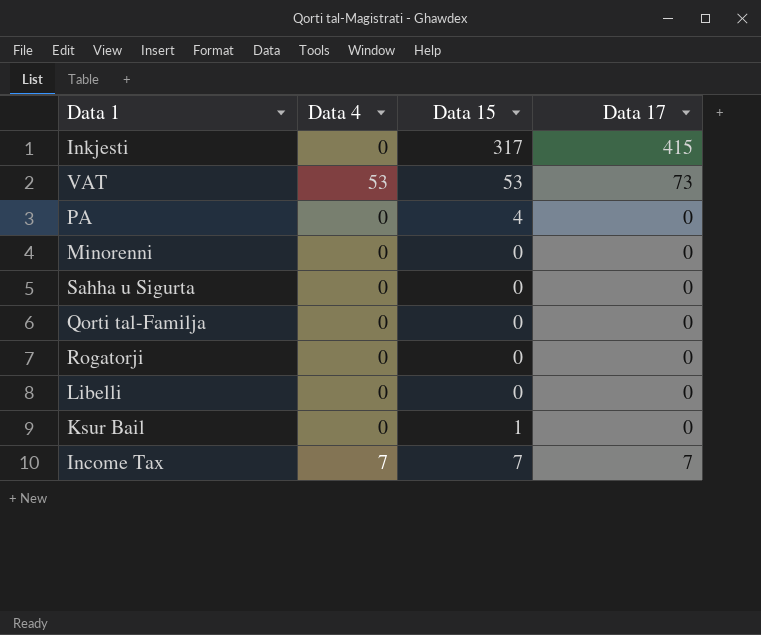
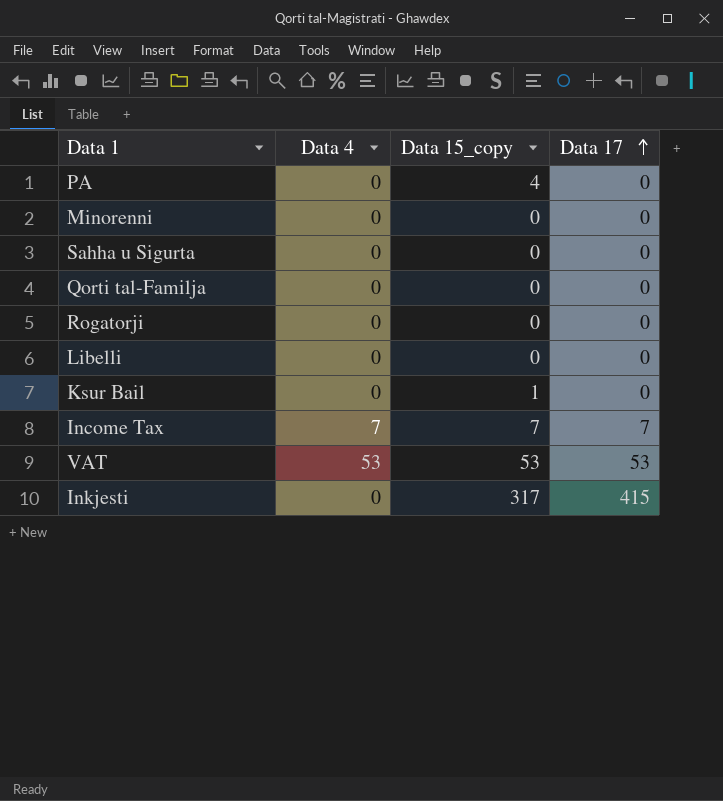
row order: none -> Data 17 ascending
column name: Data 15 -> Data 15_copy
VAT | Data 17: 73 -> 53

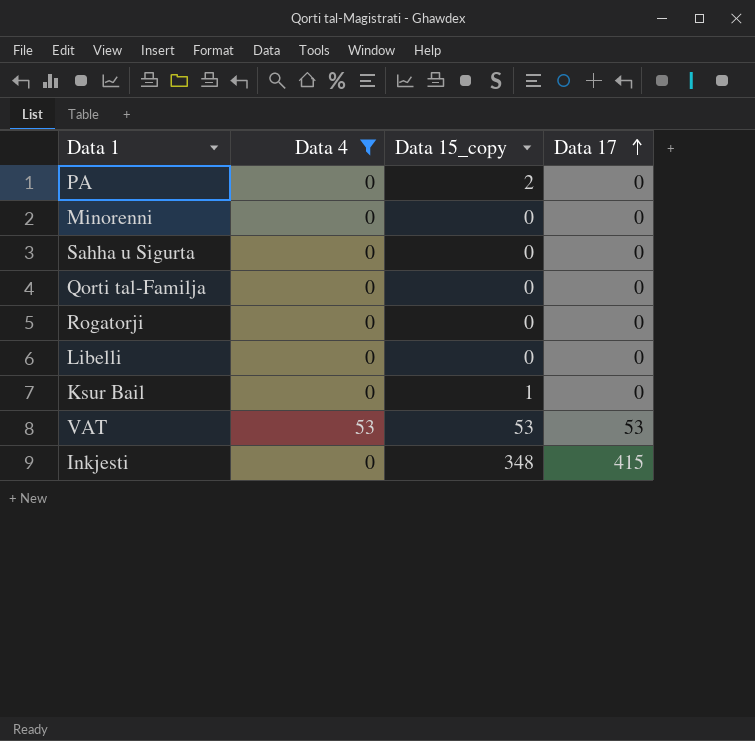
filter: none -> Data 4 != 7
PA | Data 15_copy: 4 -> 2
Inkjesti | Data 15_copy: 317 -> 348

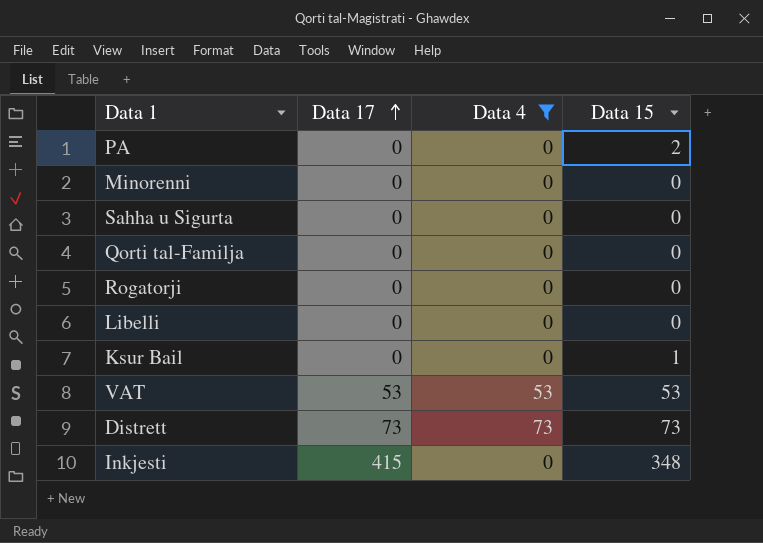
column Data 17 | position: 4 -> 2
column name: Data 15_copy -> Data 15
row Distrett: none -> 73 | 73 | 73

